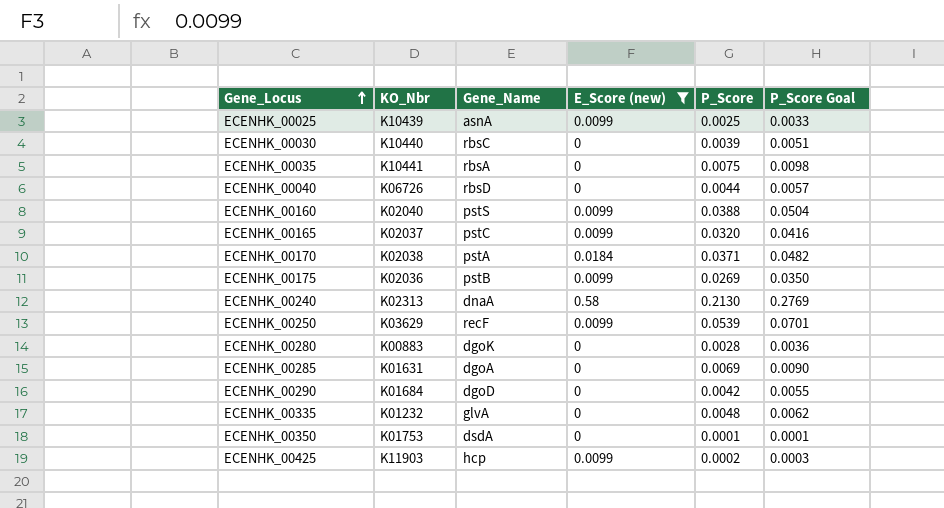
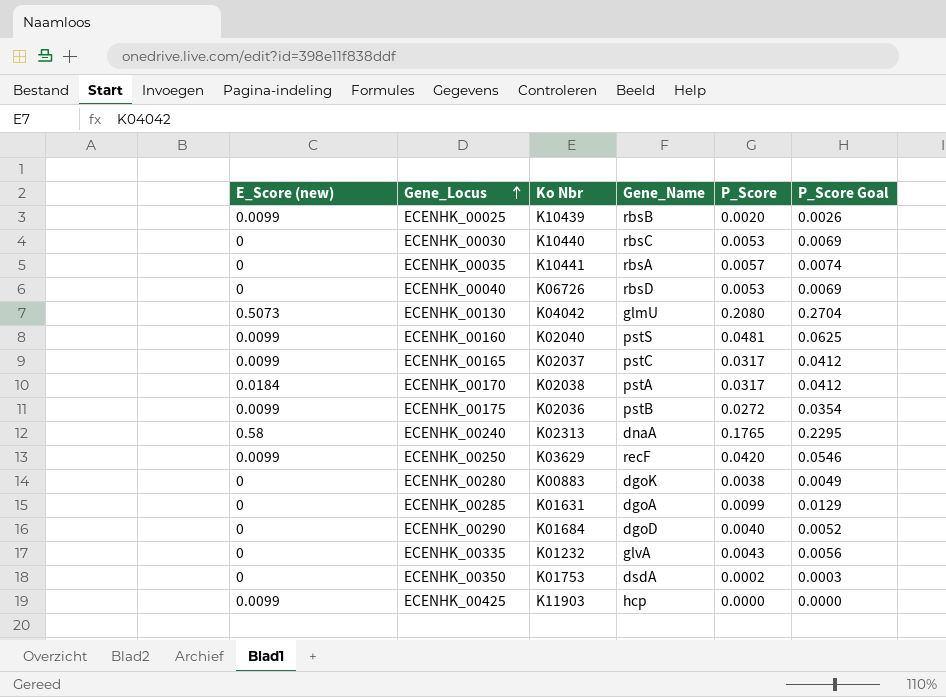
filter: E_Score (new) != 0.5073 -> none
column E_Score (new) | position: 4 -> 1
column name: KO_Nbr -> Ko Nbr
ECENHK_00025 | Gene_Name: asnA -> rbsB
ECENHK_00025 | P_Score: 0.0025 -> 0.0020
ECENHK_00025 | P_Score Goal: 0.0033 -> 0.0026
ECENHK_00030 | P_Score: 0.0039 -> 0.0053
ECENHK_00030 | P_Score Goal: 0.0051 -> 0.0069
ECENHK_00035 | P_Score: 0.0075 -> 0.0057
ECENHK_00035 | P_Score Goal: 0.0098 -> 0.0074
ECENHK_00040 | P_Score: 0.0044 -> 0.0053
ECENHK_00040 | P_Score Goal: 0.0057 -> 0.0069
ECENHK_00160 | P_Score: 0.0388 -> 0.0481
ECENHK_00160 | P_Score Goal: 0.0504 -> 0.0625
ECENHK_00165 | P_Score: 0.0320 -> 0.0317
ECENHK_00165 | P_Score Goal: 0.0416 -> 0.0412
ECENHK_00170 | P_Score: 0.0371 -> 0.0317
ECENHK_00170 | P_Score Goal: 0.0482 -> 0.0412
ECENHK_00175 | P_Score: 0.0269 -> 0.0272
ECENHK_00175 | P_Score Goal: 0.0350 -> 0.0354
ECENHK_00240 | P_Score: 0.2130 -> 0.1765
ECENHK_00240 | P_Score Goal: 0.2769 -> 0.2295
ECENHK_00250 | P_Score: 0.0539 -> 0.0420
ECENHK_00250 | P_Score Goal: 0.0701 -> 0.0546
ECENHK_00280 | P_Score: 0.0028 -> 0.0038
ECENHK_00280 | P_Score Goal: 0.0036 -> 0.0049
ECENHK_00285 | P_Score: 0.0069 -> 0.0099
ECENHK_00285 | P_Score Goal: 0.0090 -> 0.0129
ECENHK_00290 | P_Score: 0.0042 -> 0.0040
ECENHK_00290 | P_Score Goal: 0.0055 -> 0.0052
ECENHK_00335 | P_Score: 0.0048 -> 0.0043
ECENHK_00335 | P_Score Goal: 0.0062 -> 0.0056
ECENHK_00350 | P_Score: 0.0001 -> 0.0002
ECENHK_00350 | P_Score Goal: 0.0001 -> 0.0003
ECENHK_00425 | P_Score: 0.0002 -> 0.0000
ECENHK_00425 | P_Score Goal: 0.0003 -> 0.0000

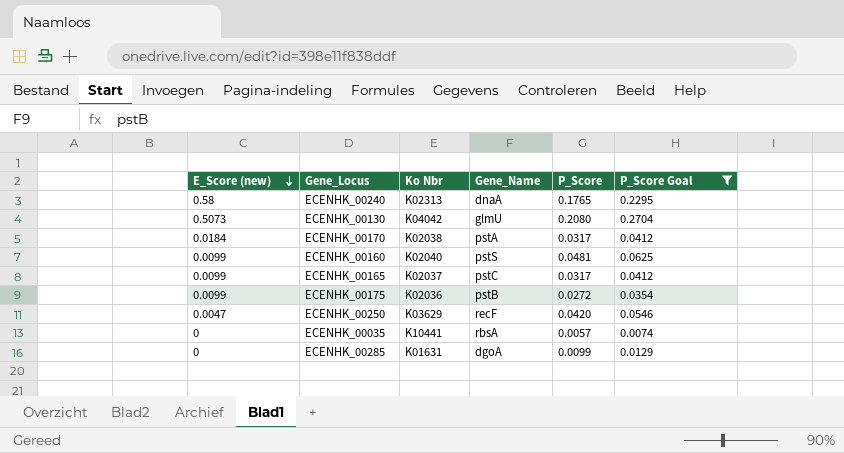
filter: none -> P_Score Goal >= 0.0074
row order: Gene_Locus ascending -> E_Score (new) descending
ECENHK_00250 | E_Score (new): 0.0099 -> 0.0047

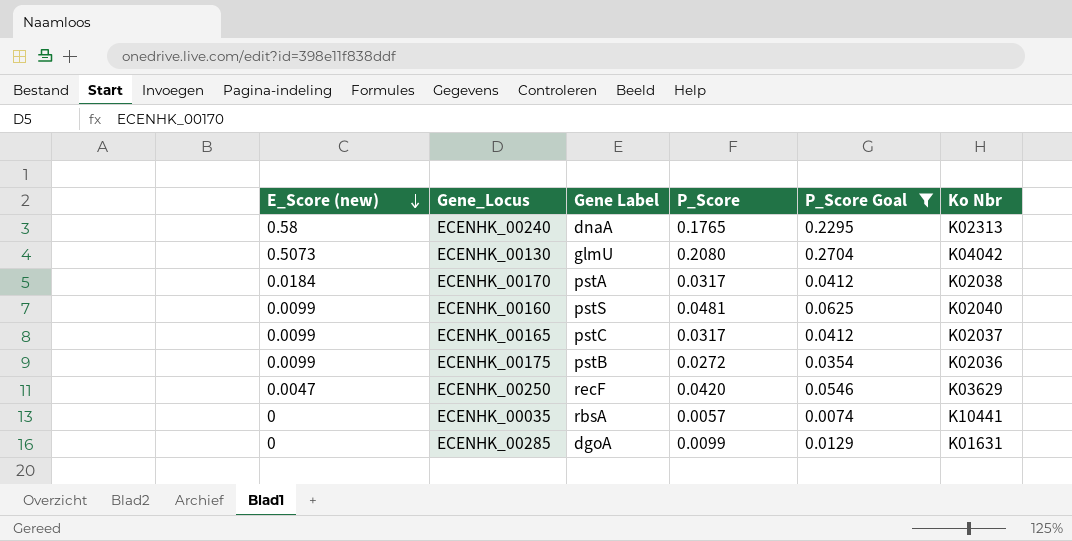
column name: Gene_Name -> Gene Label
column Ko Nbr | position: 3 -> 6

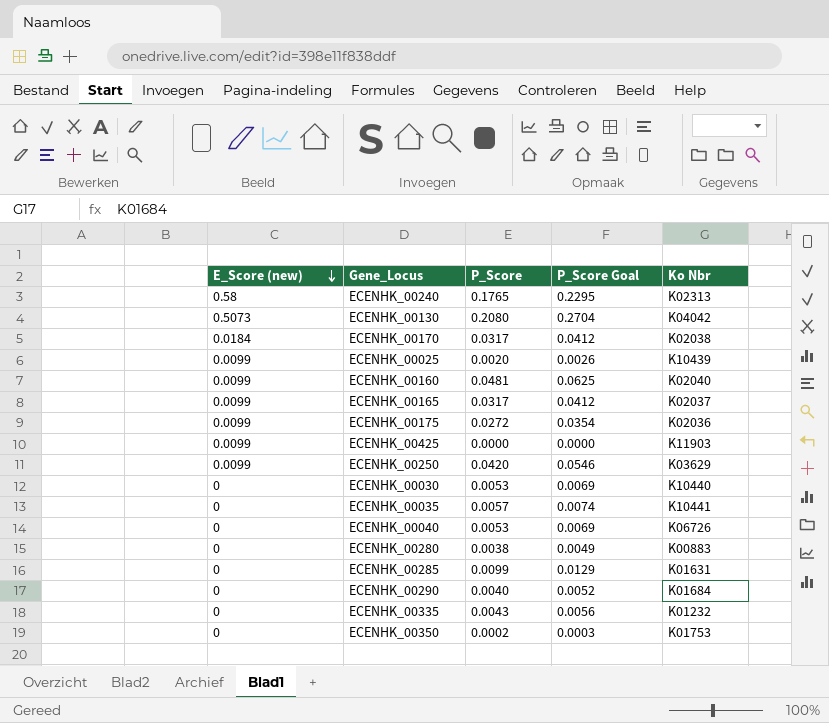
filter: P_Score Goal >= 0.0074 -> none
column Gene Label | position: 3 -> none
ECENHK_00250 | E_Score (new): 0.0047 -> 0.0099

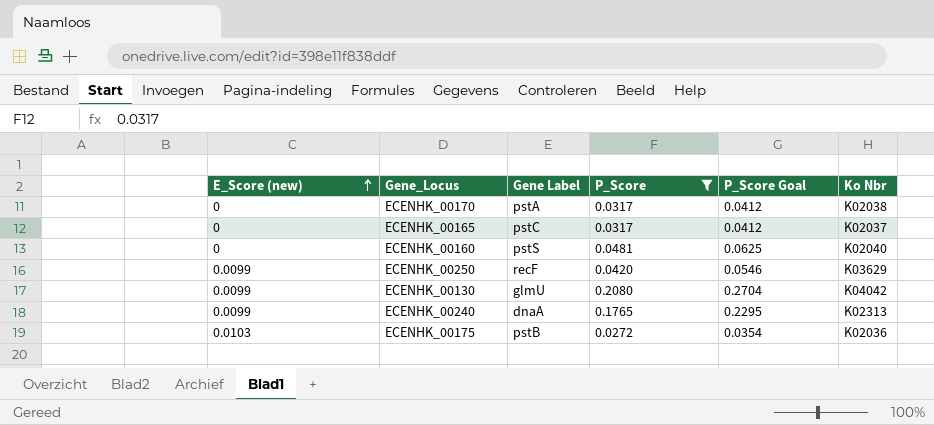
filter: none -> P_Score >= 0.0272
row order: E_Score (new) descending -> E_Score (new) ascending
column Gene Label | position: none -> 3
ECENHK_00170 | E_Score (new): 0.0184 -> 0
ECENHK_00165 | E_Score (new): 0.0099 -> 0
ECENHK_00160 | E_Score (new): 0.0099 -> 0
ECENHK_00130 | E_Score (new): 0.5073 -> 0.0099
ECENHK_00240 | E_Score (new): 0.58 -> 0.0099
ECENHK_00175 | E_Score (new): 0.0099 -> 0.0103

